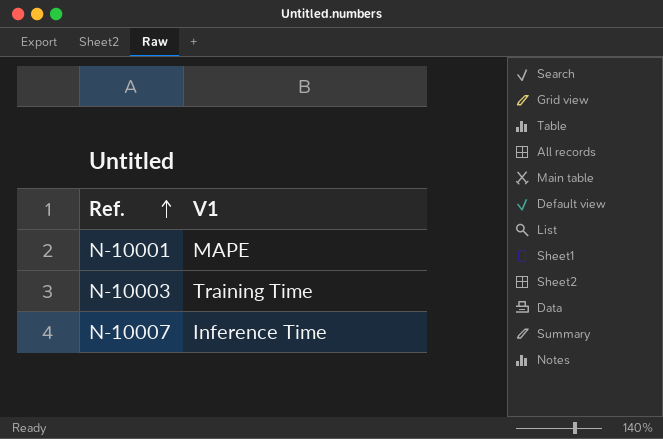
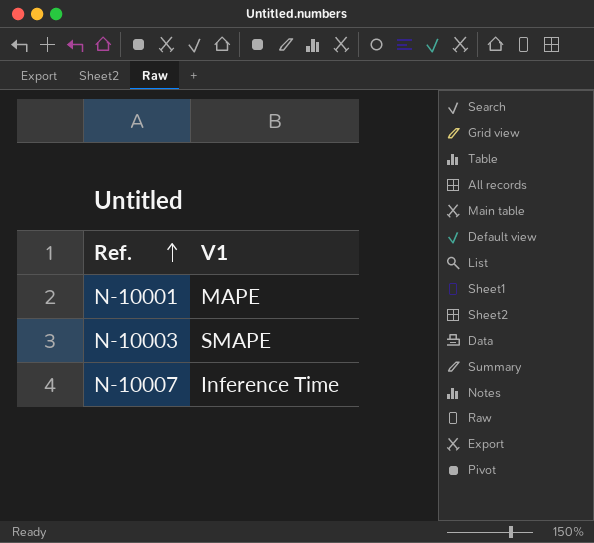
N-10003 | V1: Training Time -> SMAPE

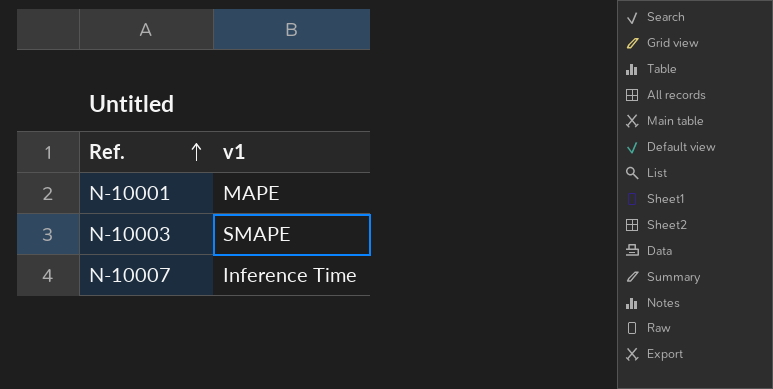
column name: V1 -> v1

